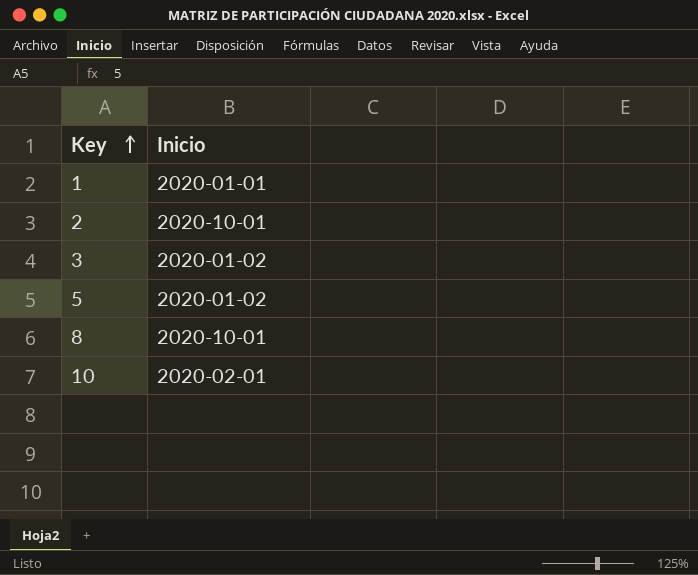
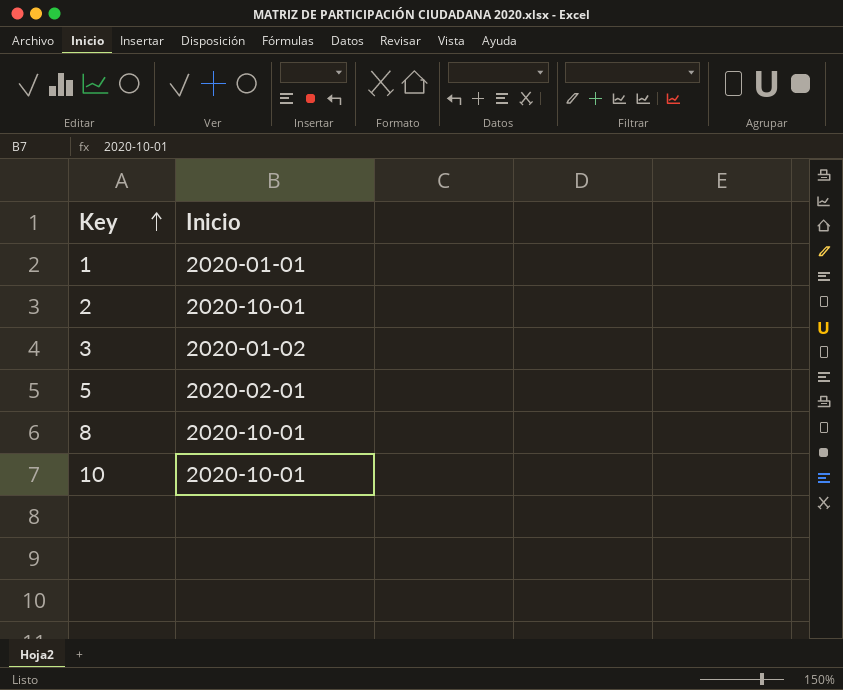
5 | Inicio: 2020-01-02 -> 2020-02-01
10 | Inicio: 2020-02-01 -> 2020-10-01

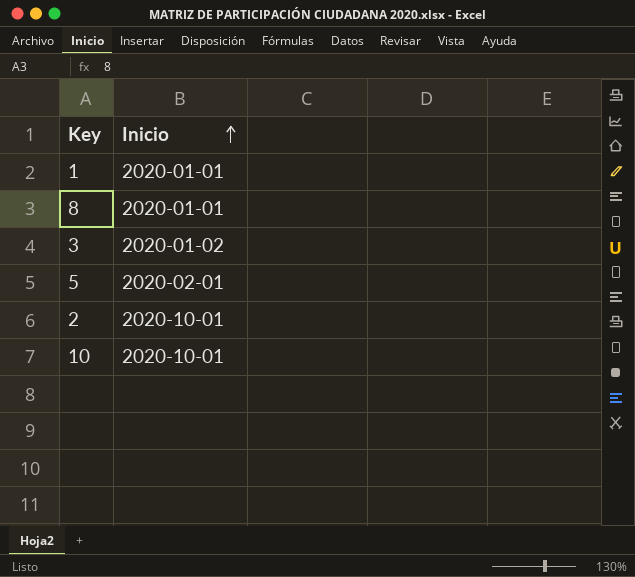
row order: Key ascending -> Inicio ascending
8 | Inicio: 2020-10-01 -> 2020-01-01

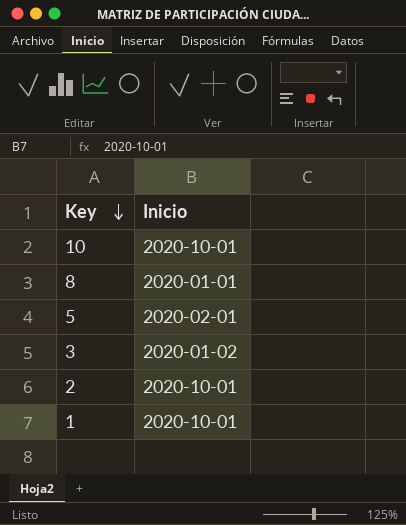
row order: Inicio ascending -> Key descending
1 | Inicio: 2020-01-01 -> 2020-10-01

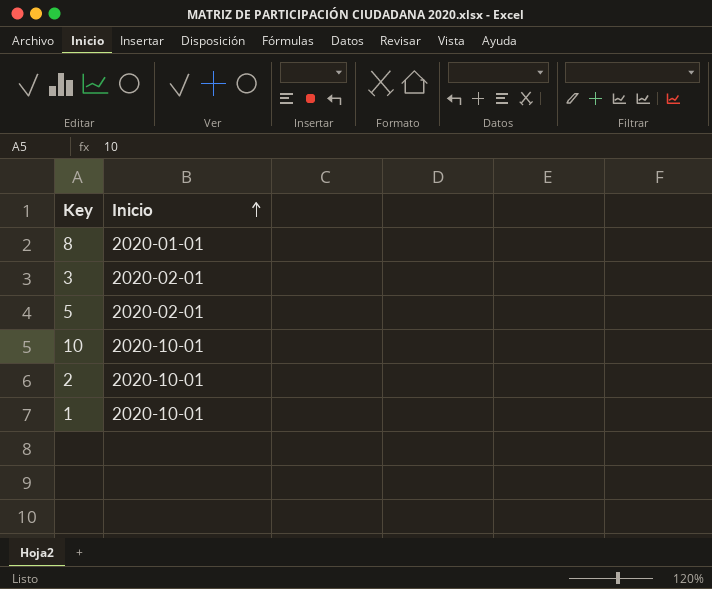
row order: Key descending -> Inicio ascending
3 | Inicio: 2020-01-02 -> 2020-02-01

